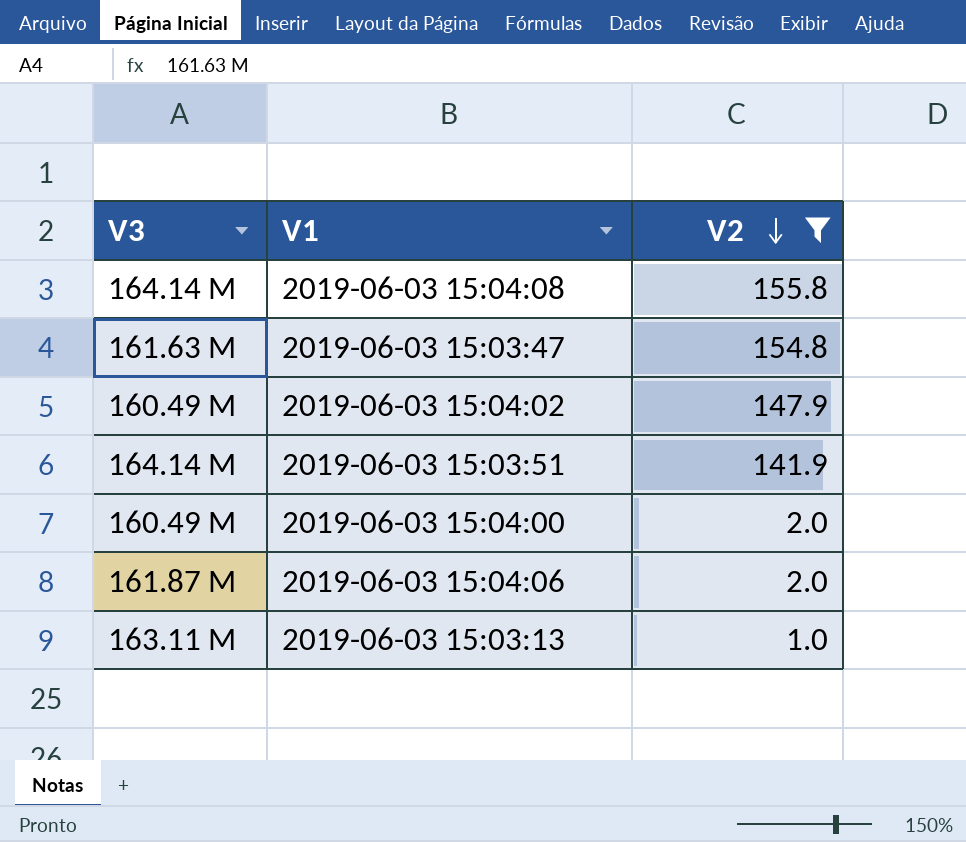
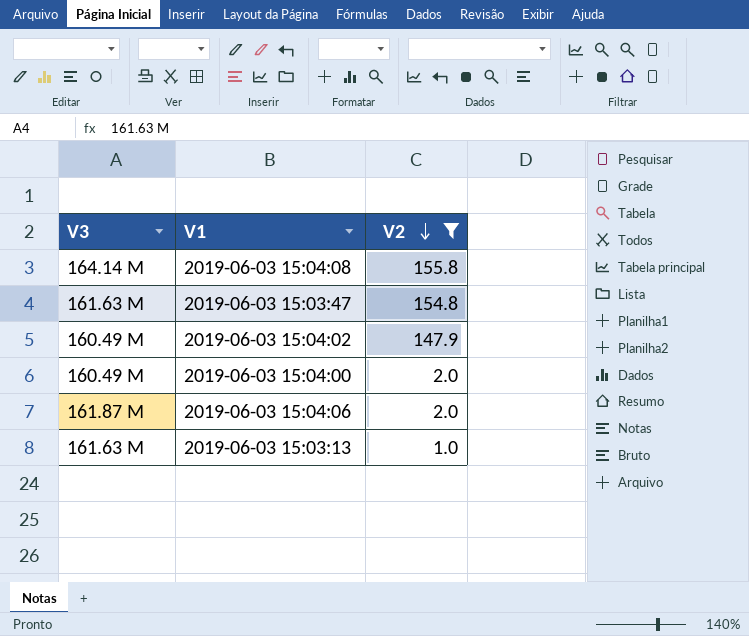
row 2019-06-03 15:03:51: 164.14 M | 141.9 -> none
2019-06-03 15:03:13 | V3: 163.11 M -> 161.63 M

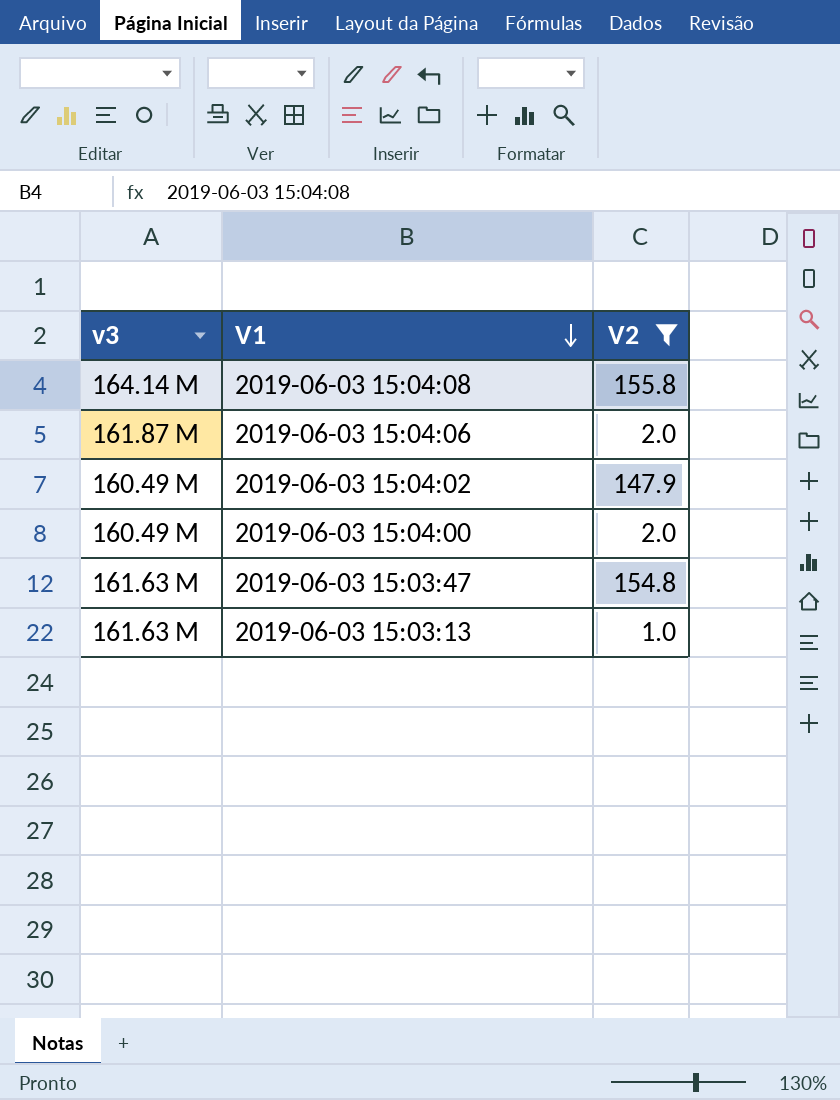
row order: V2 descending -> V1 descending
column name: V3 -> v3

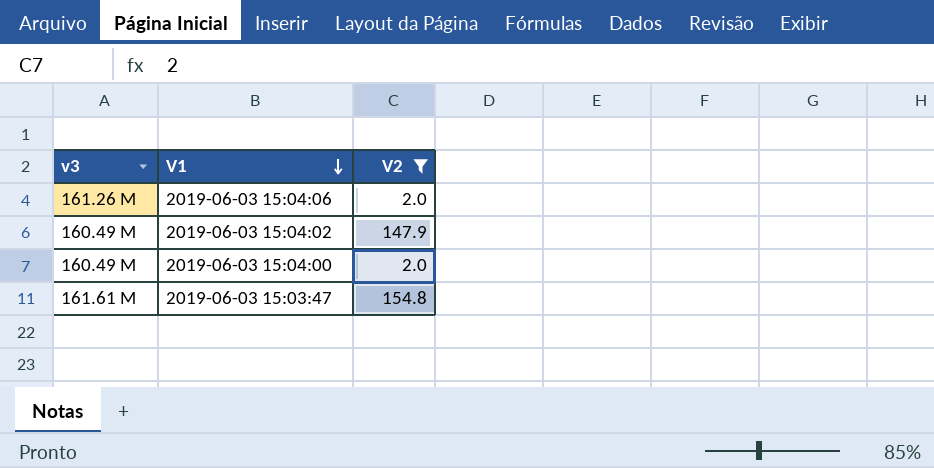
row 2019-06-03 15:04:08: 164.14 M | 155.8 -> none
row 2019-06-03 15:03:13: 161.63 M | 1.0 -> none
2019-06-03 15:04:06 | v3: 161.87 M -> 161.26 M
2019-06-03 15:03:47 | v3: 161.63 M -> 161.61 M

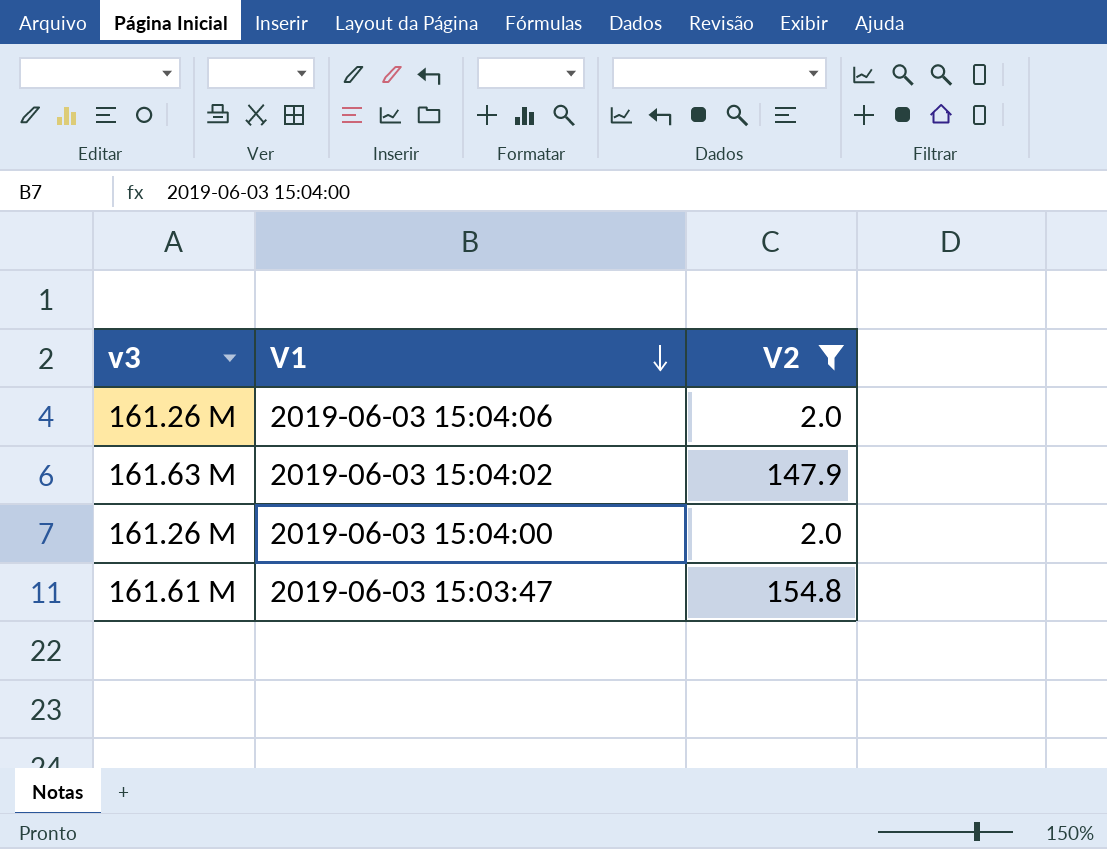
2019-06-03 15:04:02 | v3: 160.49 M -> 161.63 M
2019-06-03 15:04:00 | v3: 160.49 M -> 161.26 M

